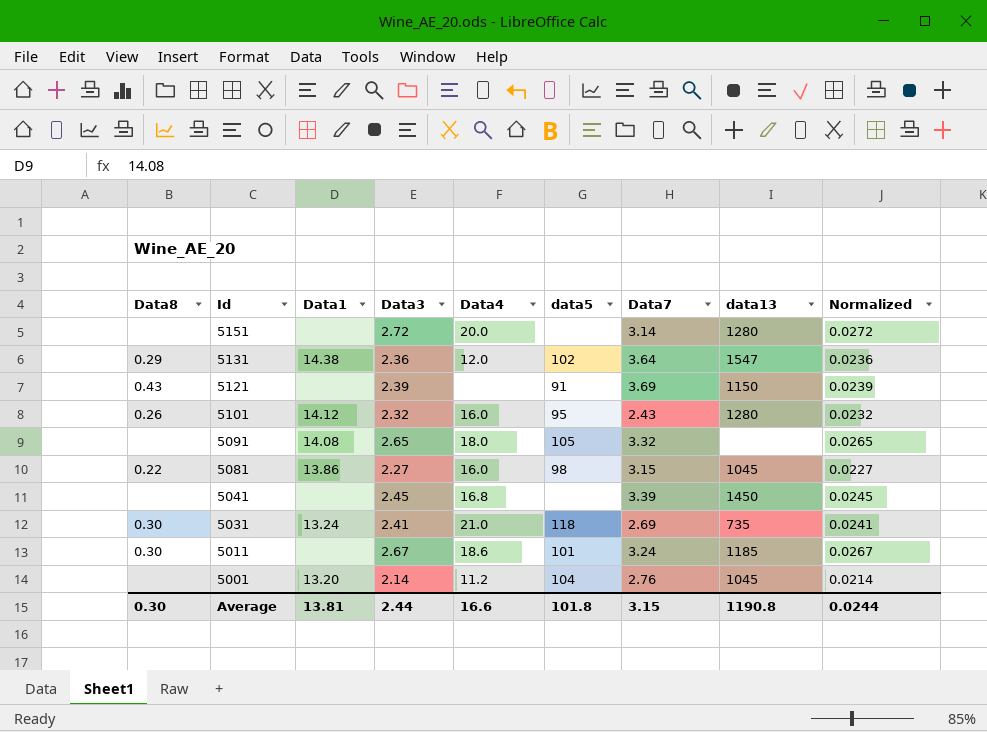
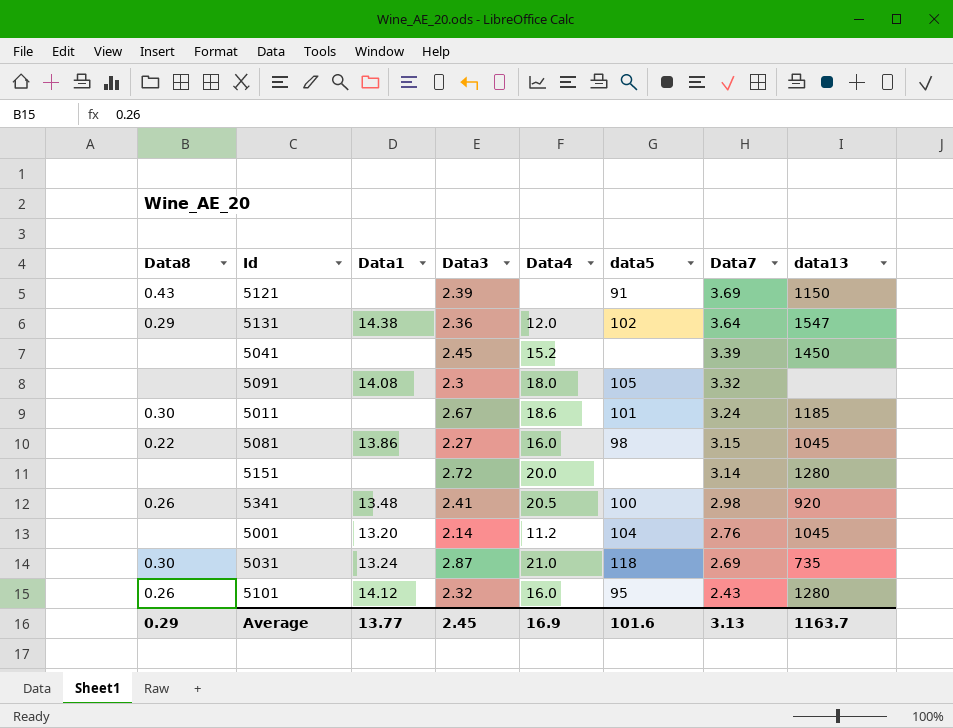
row order: Id descending -> Data7 descending
column Normalized | formula: [Data3] * 0.01 -> none
5041 | Data4: 16.8 -> 15.2
5091 | Data3: 2.65 -> 2.3
row 5341: none -> 0.26 | 13.48 | 2.41 | 20.5 | 100 | 2.98 | 920
5031 | Data3: 2.41 -> 2.87
Average | Data8: 0.30 -> 0.29
Average | Data1: 13.81 -> 13.77
Average | Data3: 2.44 -> 2.45
Average | Data4: 16.6 -> 16.9
Average | data5: 101.8 -> 101.6
Average | Data7: 3.15 -> 3.13
Average | data13: 1190.8 -> 1163.7

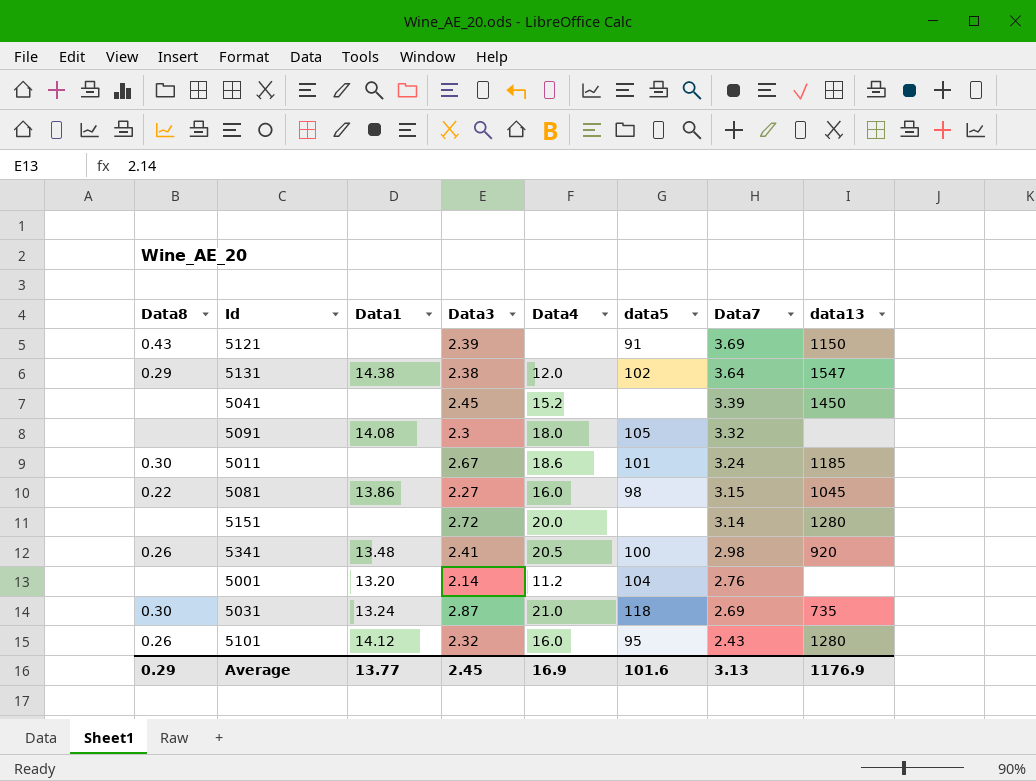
5131 | Data3: 2.36 -> 2.38
5001 | data13: 1045 -> none
Average | data13: 1163.7 -> 1176.9

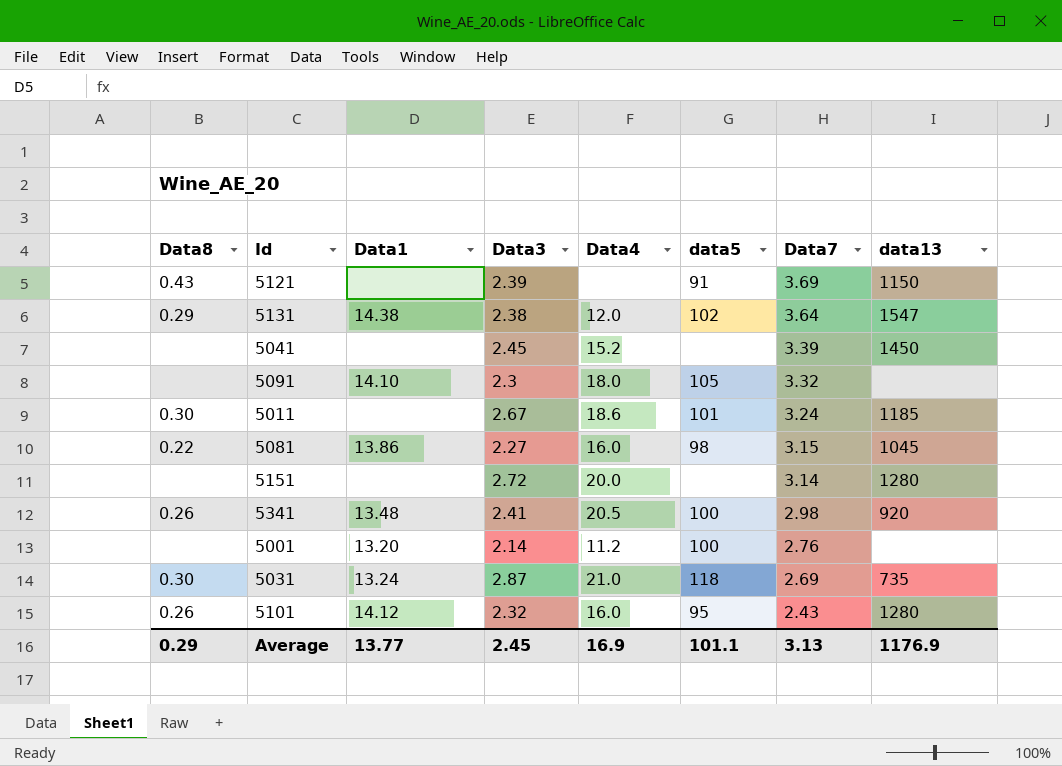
5091 | Data1: 14.08 -> 14.10
5001 | data5: 104 -> 100
Average | data5: 101.6 -> 101.1

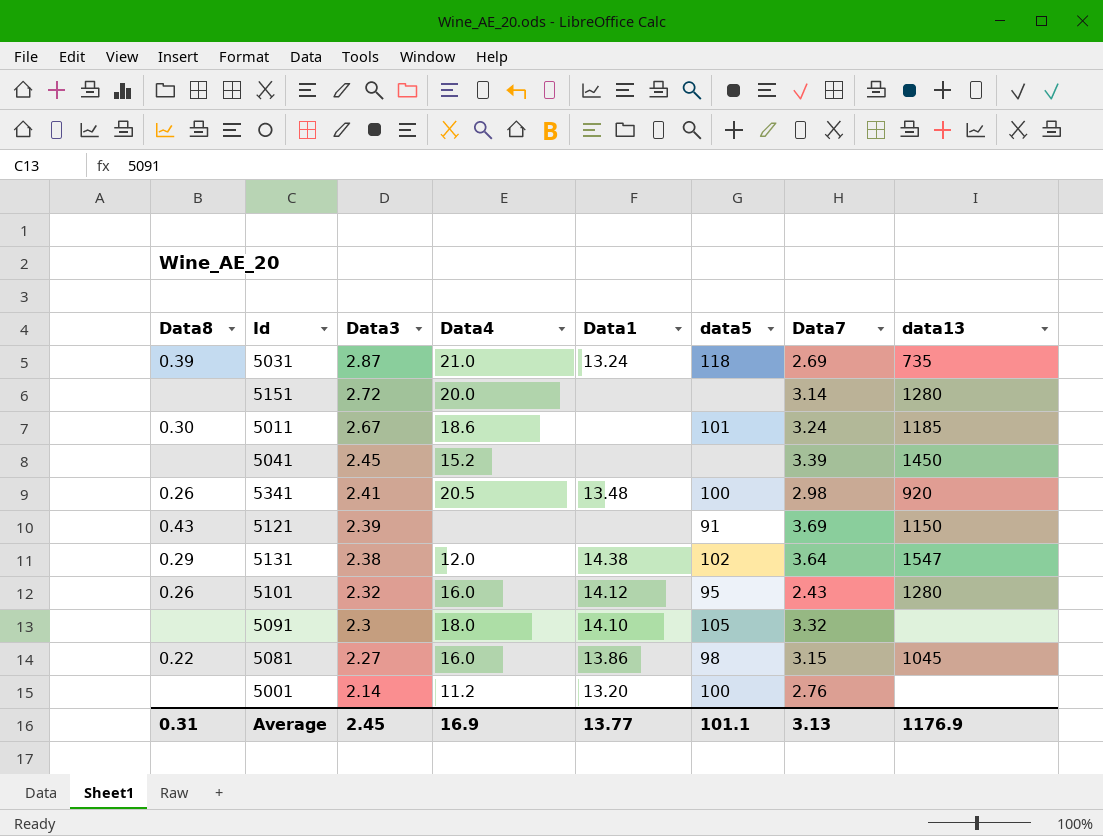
row order: Data7 descending -> Data3 descending
column Data1 | position: 3 -> 5
5031 | Data8: 0.30 -> 0.39
Average | Data8: 0.29 -> 0.31

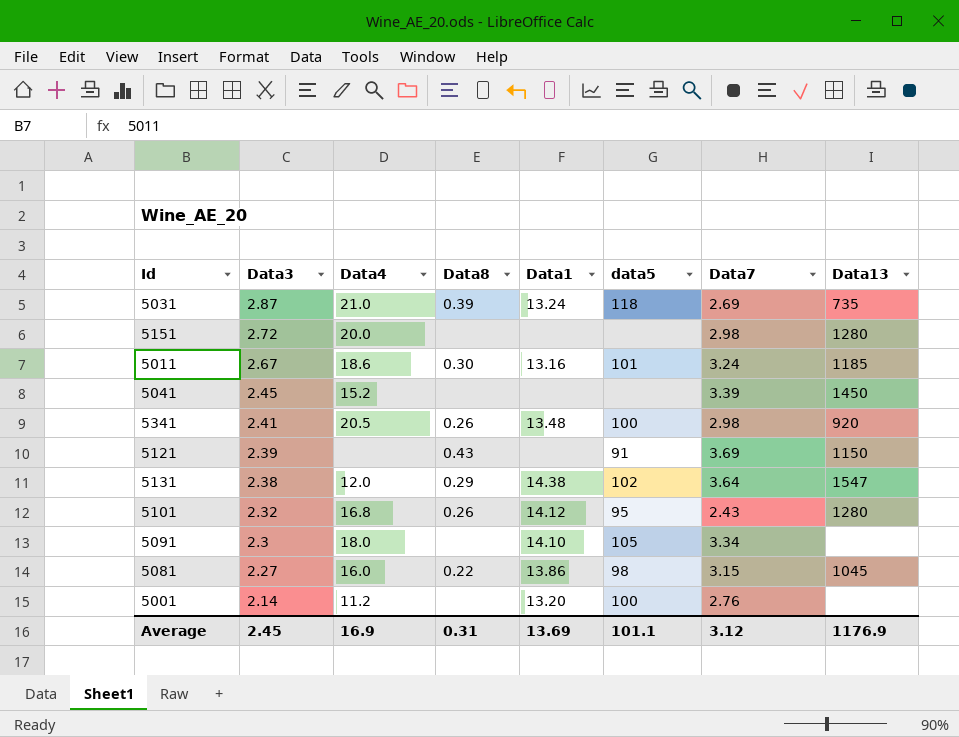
column Data8 | position: 1 -> 4
column name: data13 -> Data13
5151 | Data7: 3.14 -> 2.98
5011 | Data1: none -> 13.16
5101 | Data4: 16.0 -> 16.8
5091 | Data7: 3.32 -> 3.34
Average | Data1: 13.77 -> 13.69
Average | Data7: 3.13 -> 3.12

